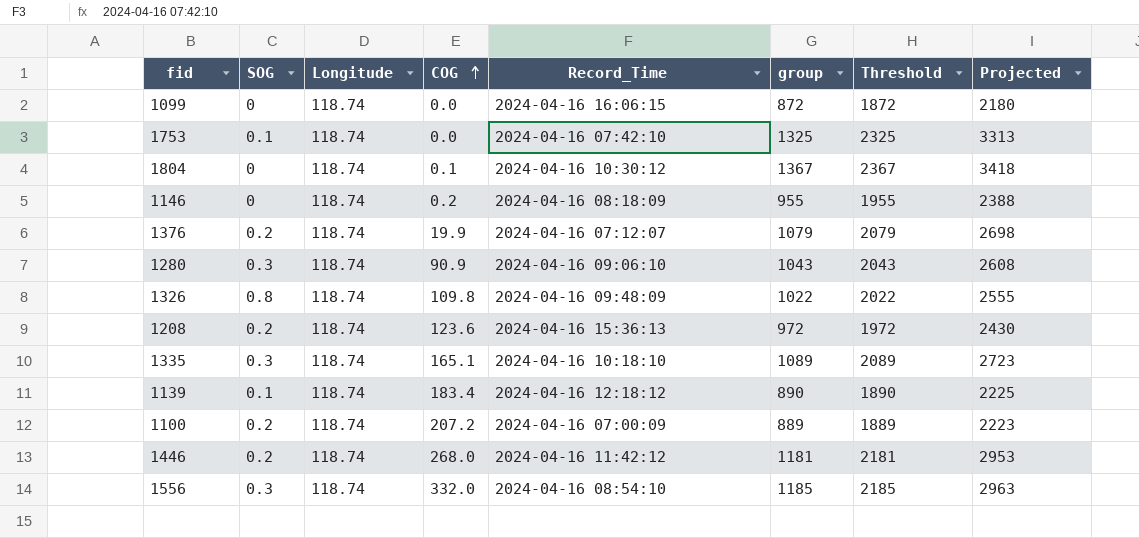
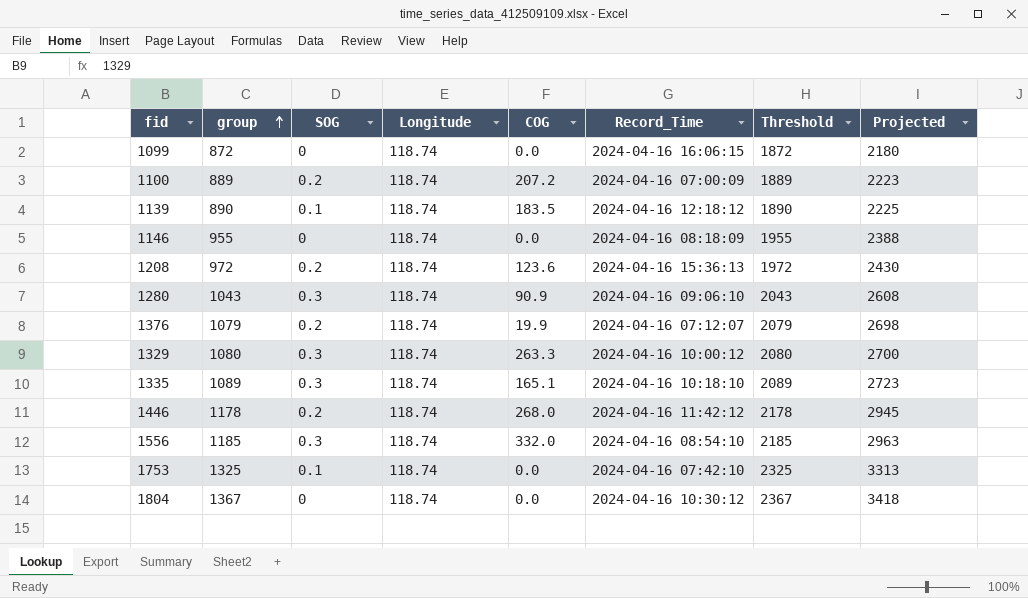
row order: COG ascending -> group ascending
column group | position: 6 -> 2
row 1326: 0.8 | 118.74 | 109.8 | 2024-04-16 09:48:09 | 1022 | 2022 | 2555 -> none
1139 | COG: 183.4 -> 183.5
1146 | COG: 0.2 -> 0.0
row 1329: none -> 1080 | 0.3 | 118.74 | 263.3 | 2024-04-16 10:00:12 | 2080 | 2700
1446 | group: 1181 -> 1178
1446 | Threshold: 2181 -> 2178
1446 | Projected: 2953 -> 2945
1804 | COG: 0.1 -> 0.0

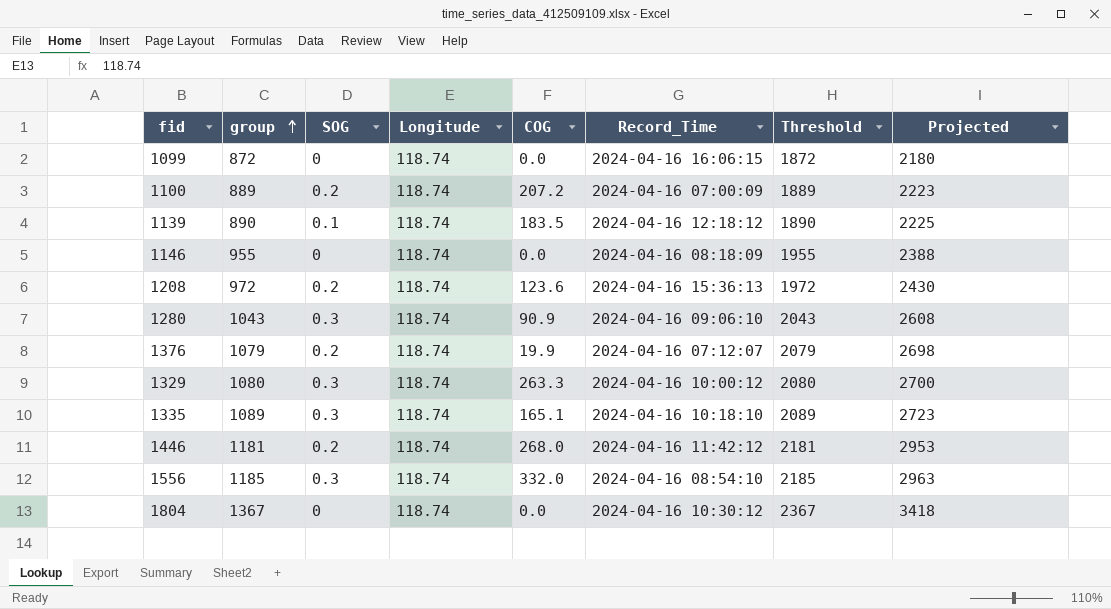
row 1753: 1325 | 0.1 | 118.74 | 0.0 | 2024-04-16 07:42:10 | 2325 | 3313 -> none
1446 | group: 1178 -> 1181
1446 | Threshold: 2178 -> 2181
1446 | Projected: 2945 -> 2953

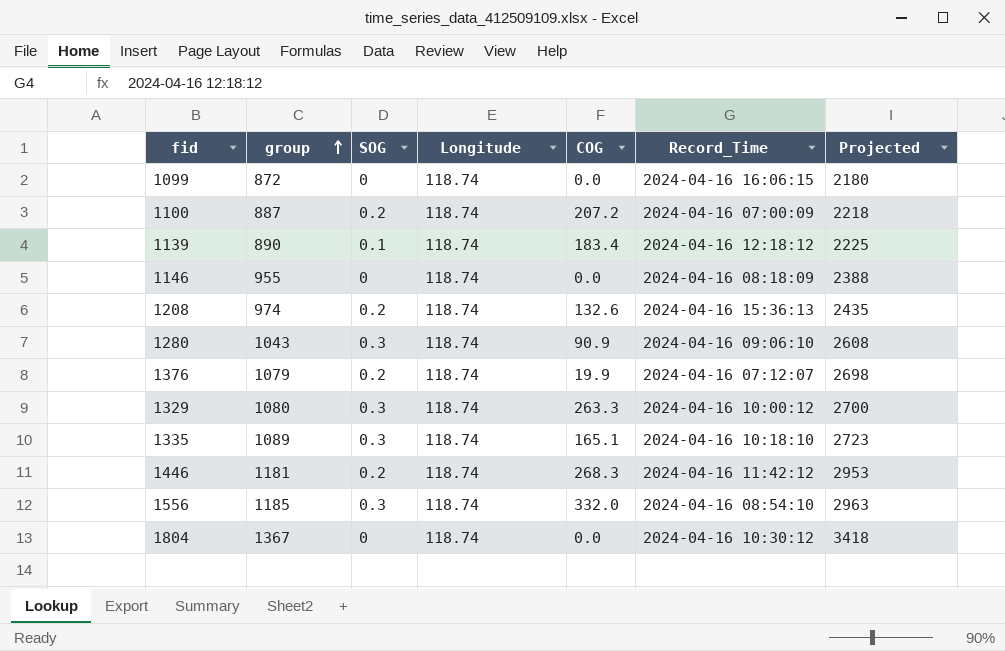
column Threshold | formula: [group] + 1000 -> none
1100 | group: 889 -> 887
1100 | Projected: 2223 -> 2218
1139 | COG: 183.5 -> 183.4
1208 | group: 972 -> 974
1208 | COG: 123.6 -> 132.6
1208 | Projected: 2430 -> 2435
1446 | COG: 268.0 -> 268.3

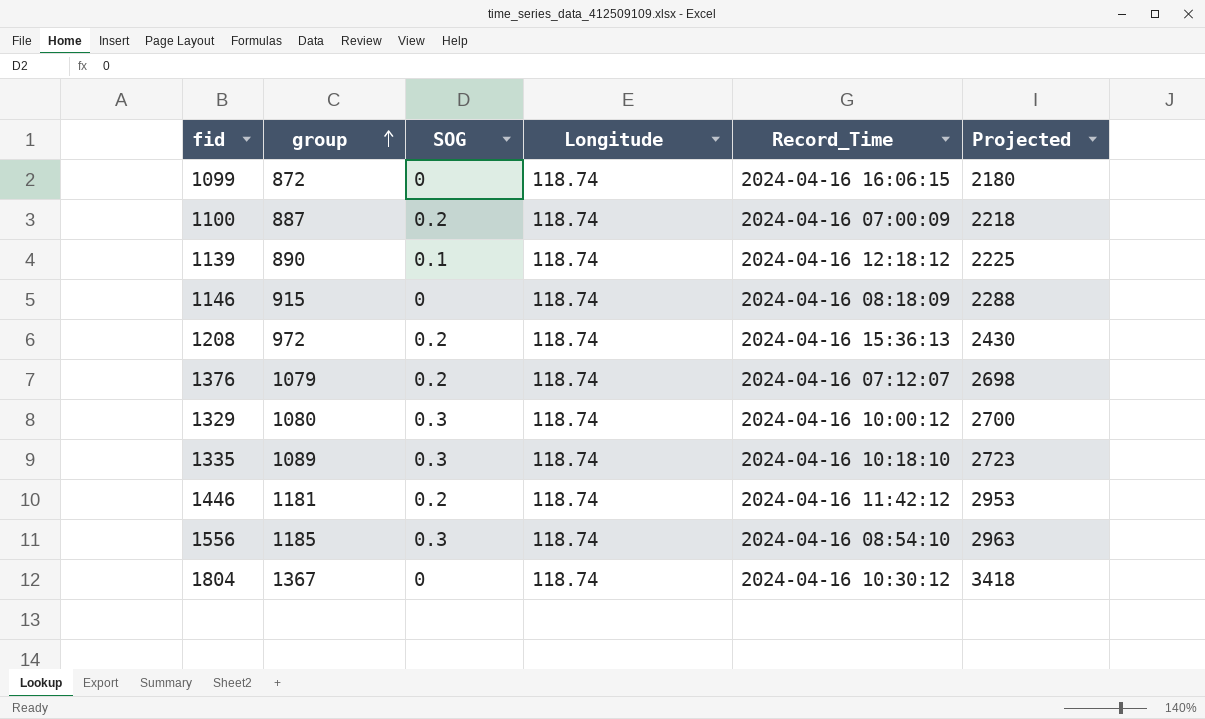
column COG | position: 5 -> none
row 1280: 1043 | 0.3 | 118.74 | 90.9 | 2024-04-16 09:06:10 | 2608 -> none
1146 | group: 955 -> 915
1146 | Projected: 2388 -> 2288
1208 | group: 974 -> 972
1208 | Projected: 2435 -> 2430

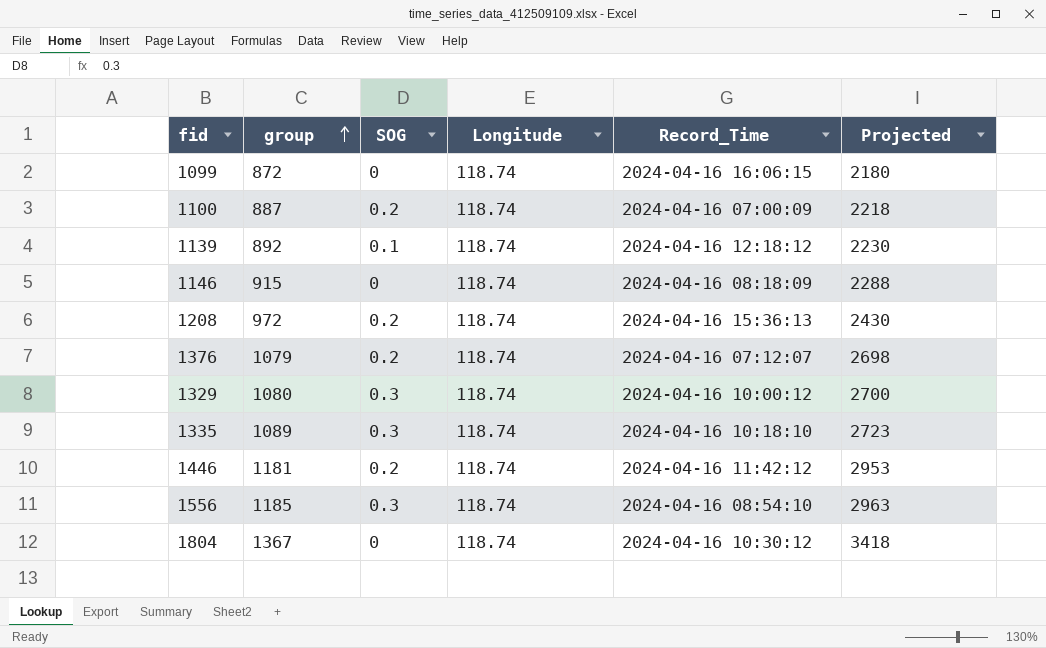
1139 | group: 890 -> 892
1139 | Projected: 2225 -> 2230

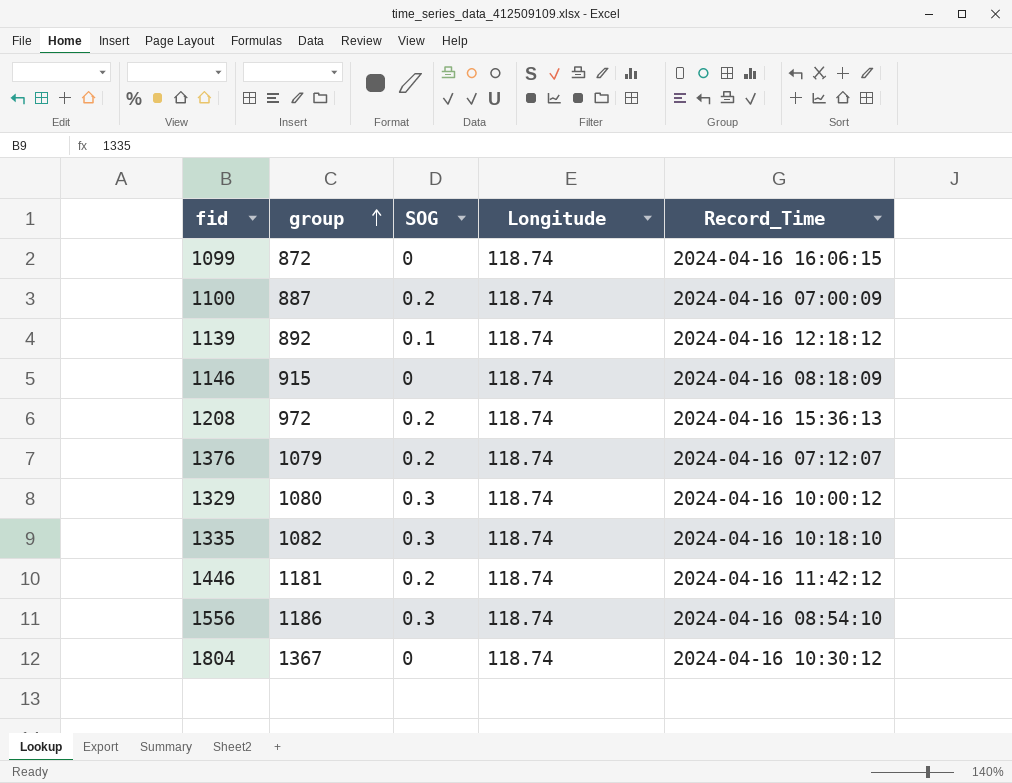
column Projected | formula: [group] * 2.5 -> none
1335 | group: 1089 -> 1082
1556 | group: 1185 -> 1186

